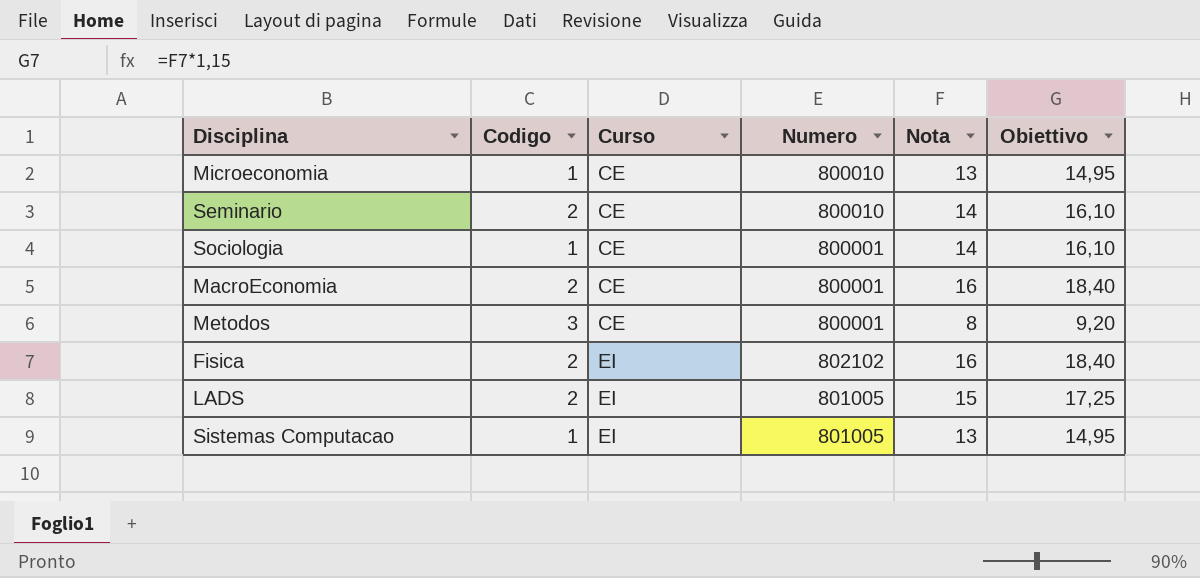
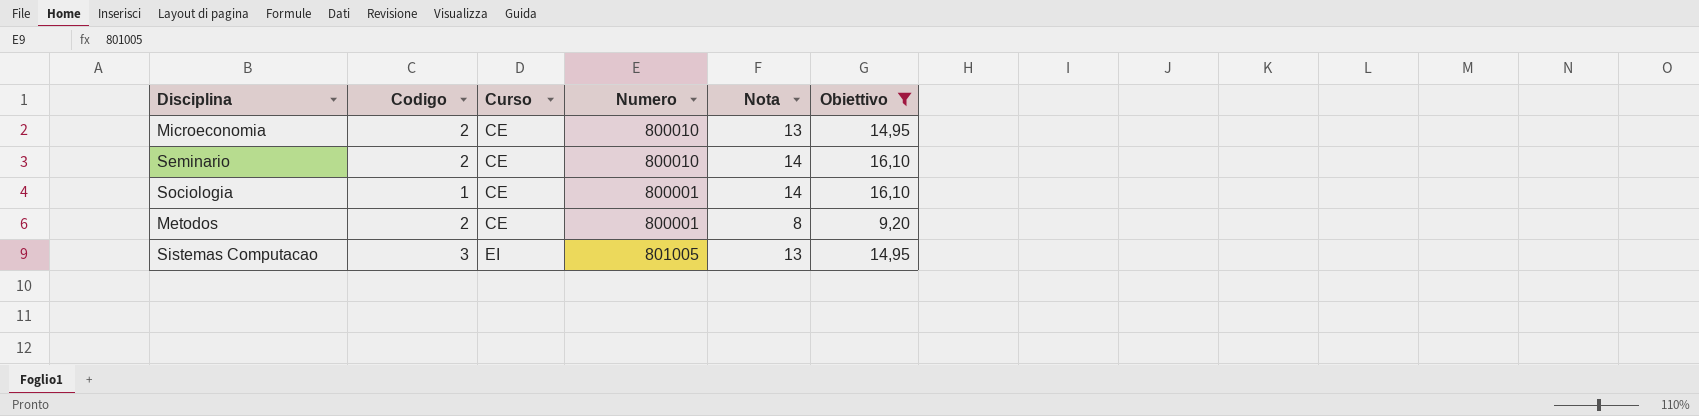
filter: none -> Obiettivo <= 16,10
Microeconomia | Codigo: 1 -> 2
Metodos | Codigo: 3 -> 2
Sistemas Computacao | Codigo: 1 -> 3

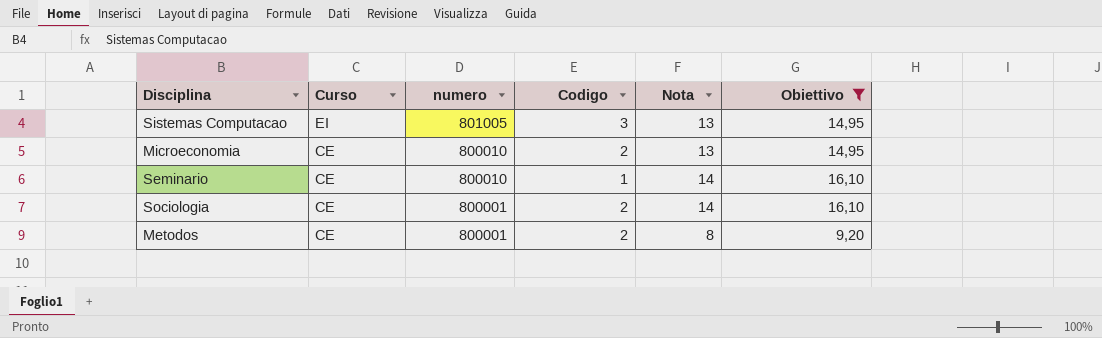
row order: Curso ascending -> Curso descending
column name: Numero -> numero
column Codigo | position: 2 -> 4
Seminario | Codigo: 2 -> 1
Sociologia | Codigo: 1 -> 2

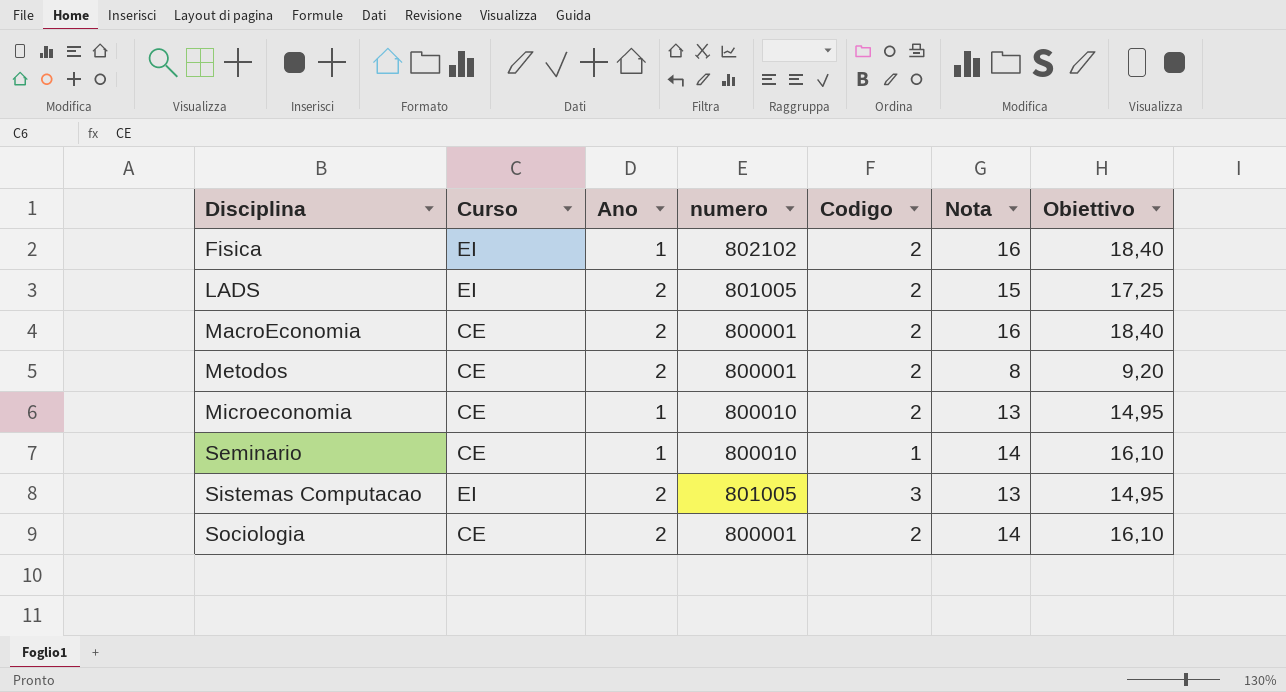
filter: Obiettivo <= 16,10 -> none
row order: Curso descending -> Disciplina ascending
column Ano | position: none -> 3

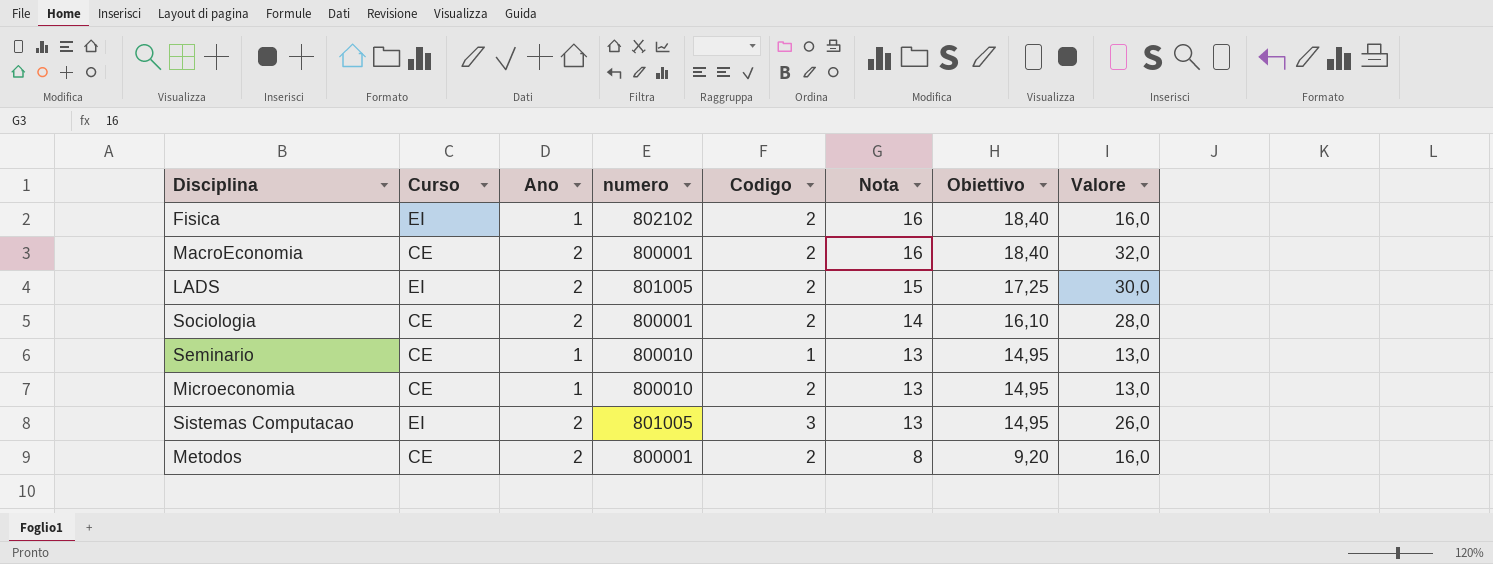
row order: Disciplina ascending -> Nota descending
column Valore | formula: none -> [Ano] * [Nota]
Seminario | Nota: 14 -> 13
Seminario | Obiettivo: 16,10 -> 14,95

